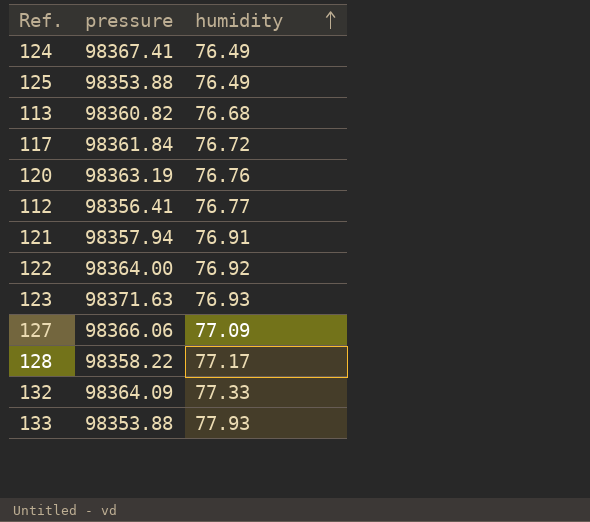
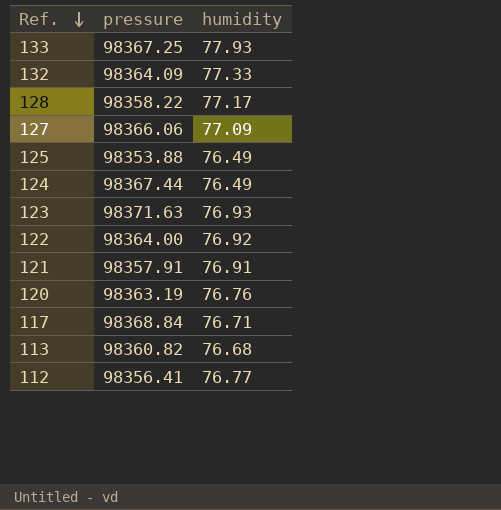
row order: humidity ascending -> Ref. descending
133 | pressure: 98353.88 -> 98367.25
124 | pressure: 98367.41 -> 98367.44
121 | pressure: 98357.94 -> 98357.91
117 | pressure: 98361.84 -> 98368.84
117 | humidity: 76.72 -> 76.71

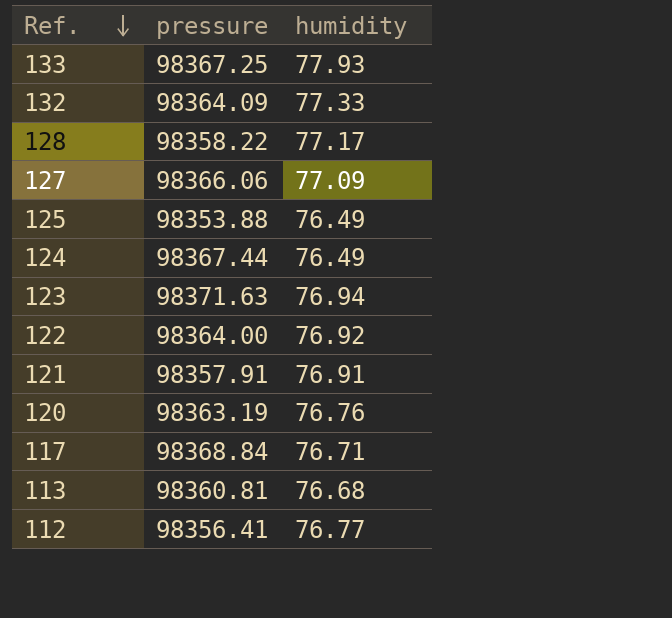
123 | humidity: 76.93 -> 76.94
113 | pressure: 98360.82 -> 98360.81

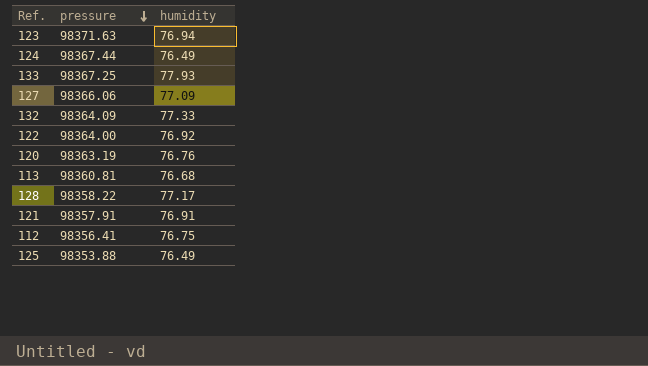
row order: Ref. descending -> pressure descending
row 117: 98368.84 | 76.71 -> none
112 | humidity: 76.77 -> 76.75

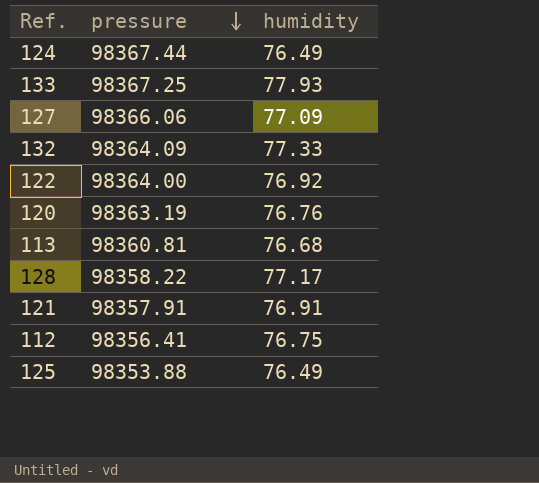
row 123: 98371.63 | 76.94 -> none

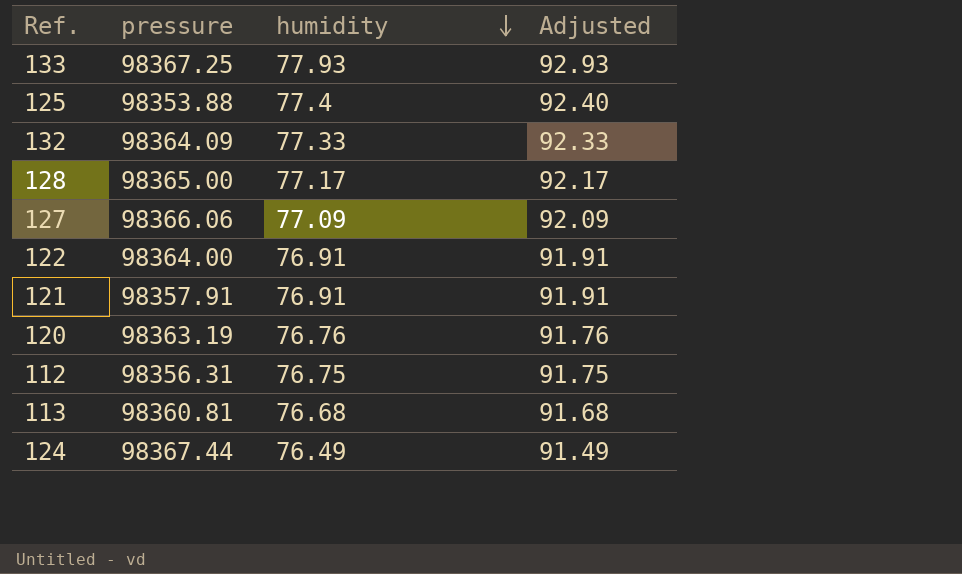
row order: pressure descending -> humidity descending
column Adjusted | formula: none -> [humidity] + 15
125 | humidity: 76.49 -> 77.4
128 | pressure: 98358.22 -> 98365.00
122 | humidity: 76.92 -> 76.91
112 | pressure: 98356.41 -> 98356.31

